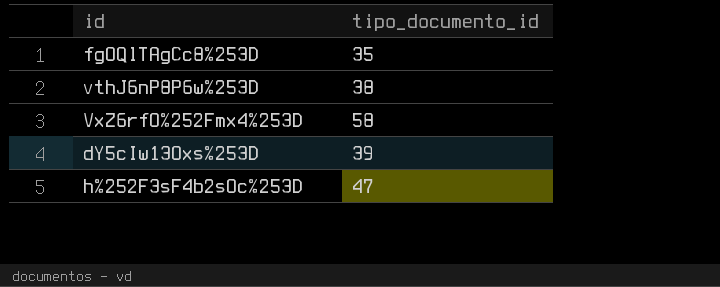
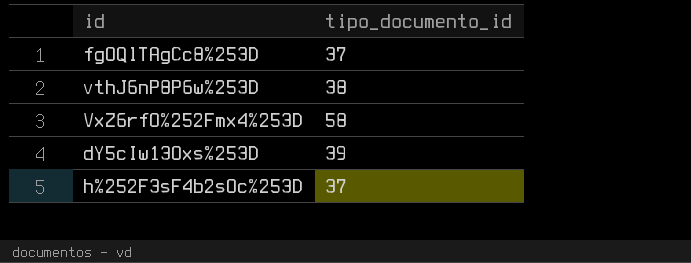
fgOQlTAgCc8%253D | tipo_documento_id: 35 -> 37
h%252F3sF4b2sOc%253D | tipo_documento_id: 47 -> 37

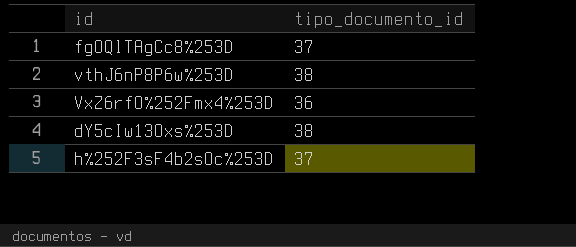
VxZ6rfO%252Fmx4%253D | tipo_documento_id: 58 -> 36
dY5cIw13Oxs%253D | tipo_documento_id: 39 -> 38

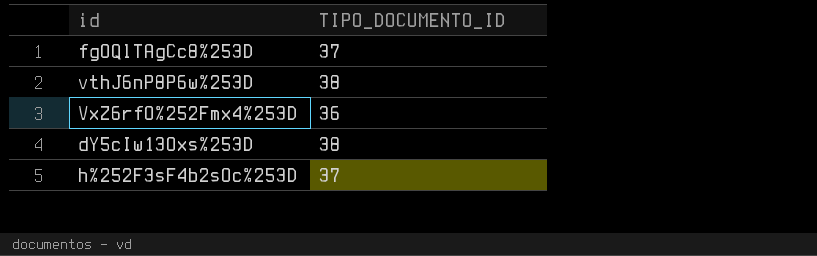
column name: tipo_documento_id -> TIPO_DOCUMENTO_ID

